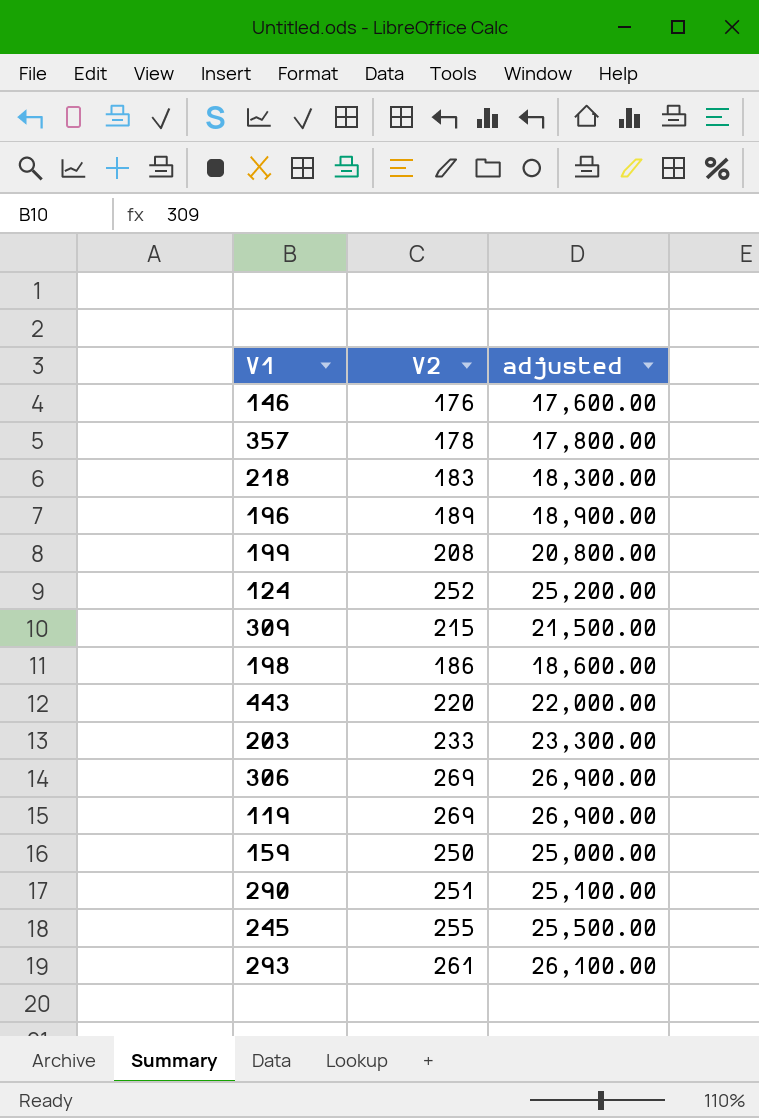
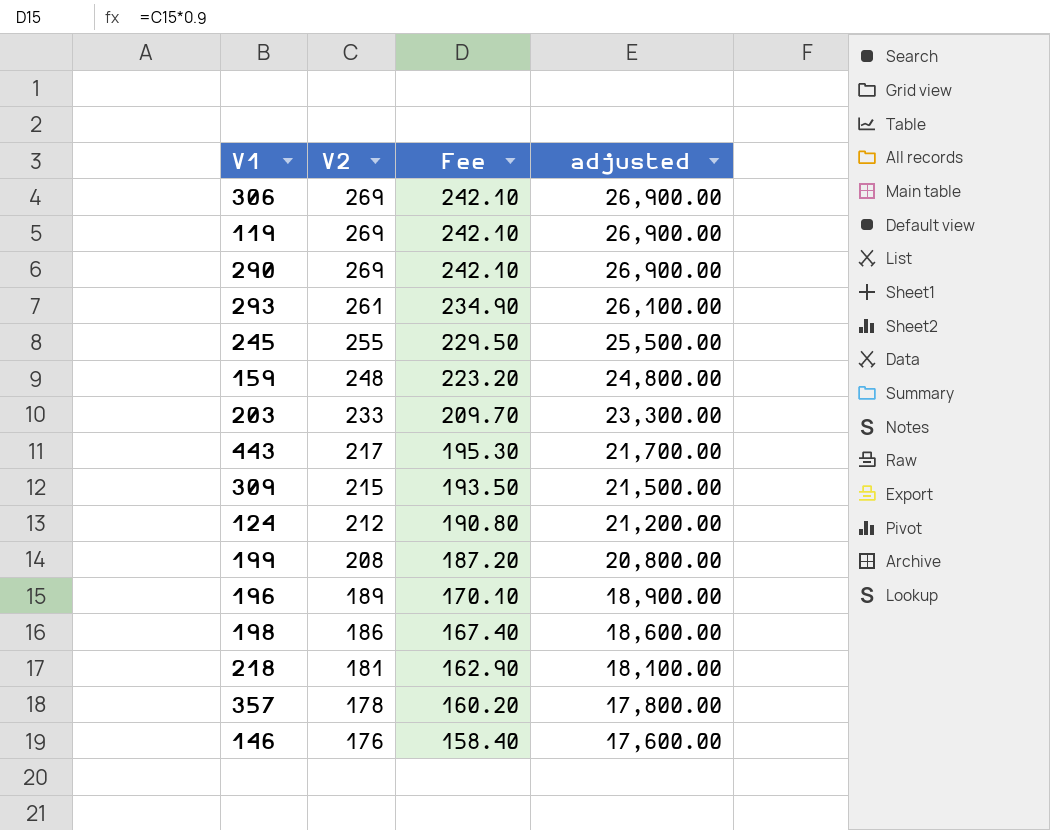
row order: none -> V2 descending
column Fee | formula: none -> [V2] * 0.9
290 | V2: 251 -> 269
290 | adjusted: 25,100.00 -> 26,900.00
159 | V2: 250 -> 248
159 | adjusted: 25,000.00 -> 24,800.00
443 | V2: 220 -> 217
443 | adjusted: 22,000.00 -> 21,700.00
124 | V2: 252 -> 212
124 | adjusted: 25,200.00 -> 21,200.00
218 | V2: 183 -> 181
218 | adjusted: 18,300.00 -> 18,100.00

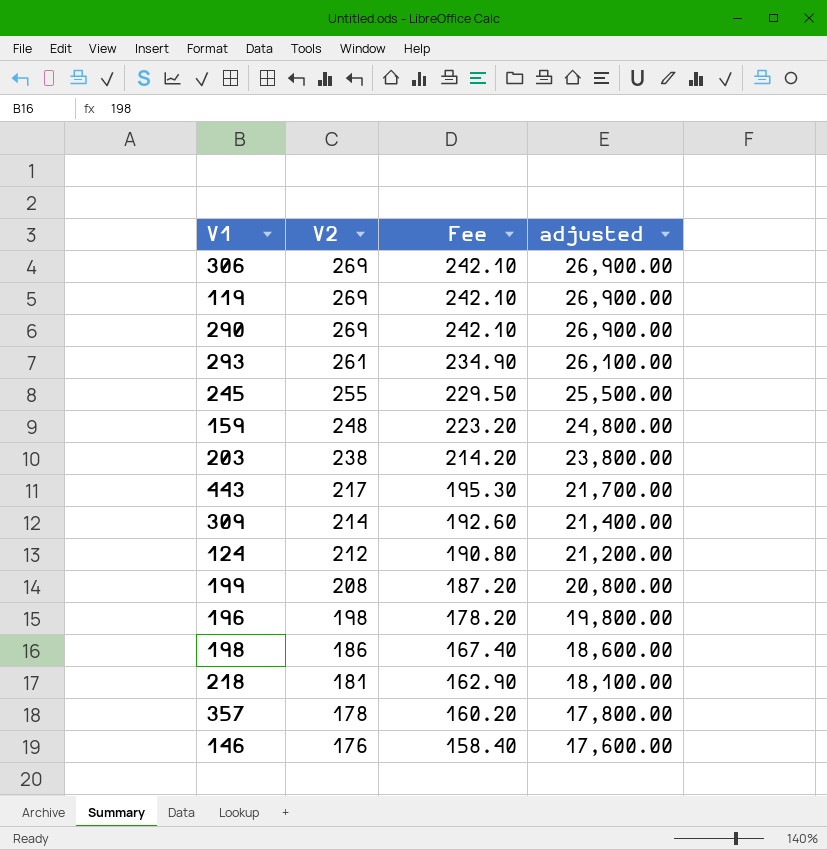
203 | V2: 233 -> 238
203 | Fee: 209.70 -> 214.20
203 | adjusted: 23,300.00 -> 23,800.00
309 | V2: 215 -> 214
309 | Fee: 193.50 -> 192.60
309 | adjusted: 21,500.00 -> 21,400.00
196 | V2: 189 -> 198
196 | Fee: 170.10 -> 178.20
196 | adjusted: 18,900.00 -> 19,800.00

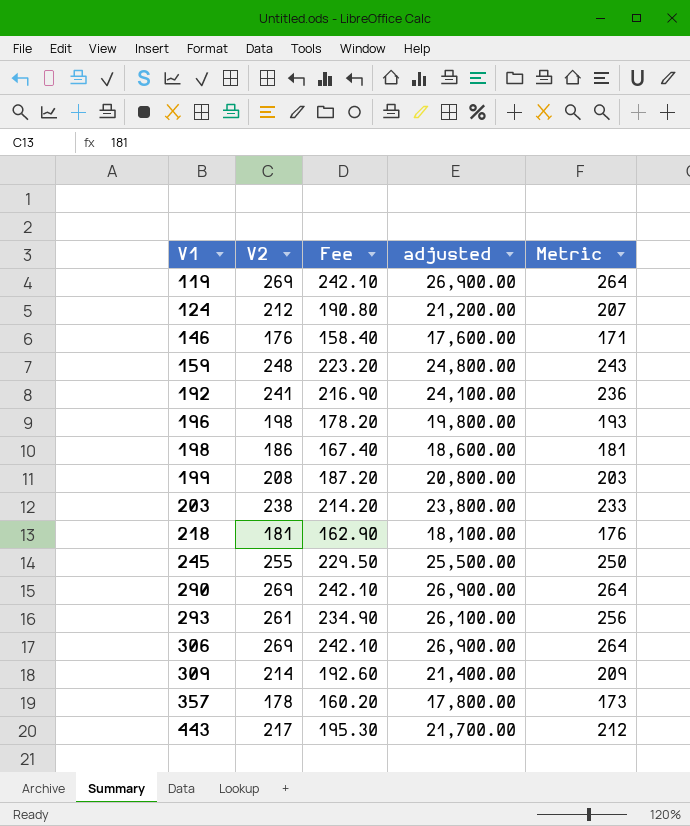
row order: V2 descending -> V1 ascending
column Metric | formula: none -> [V2] - 5
row 192: none -> 241 | 216.90 | 24,100.00 | 236

